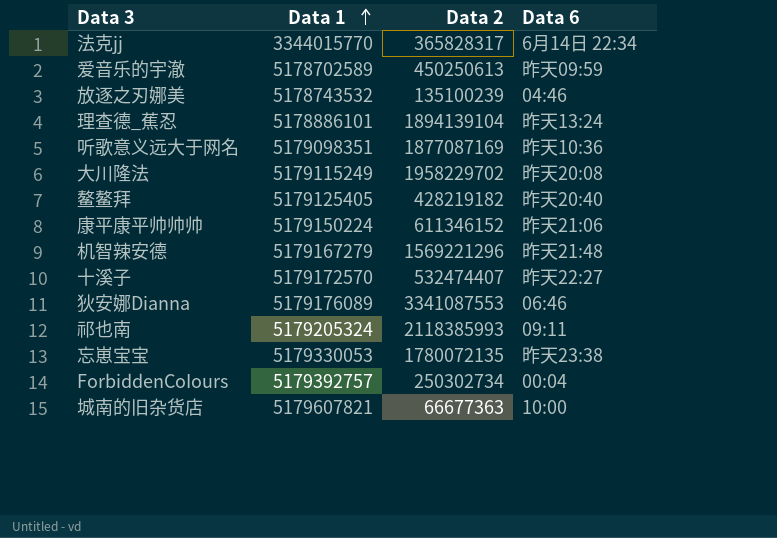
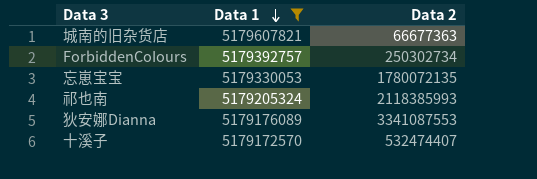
filter: none -> Data 1 >= 5179172570
row order: Data 1 ascending -> Data 1 descending
column Data 6 | position: 4 -> none

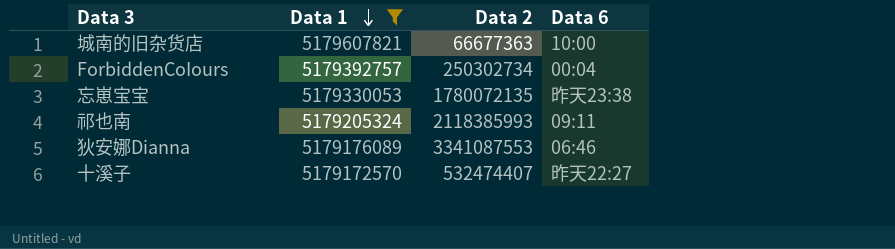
column Data 6 | position: none -> 4

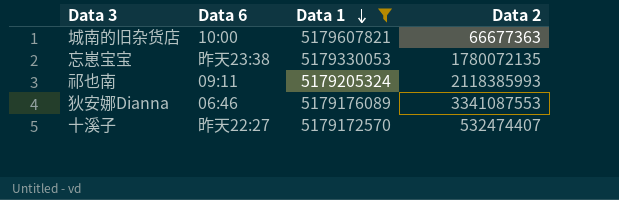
column Data 6 | position: 4 -> 2
row ForbiddenCoIours: 5179392757 | 250302734 | 00:04 -> none

